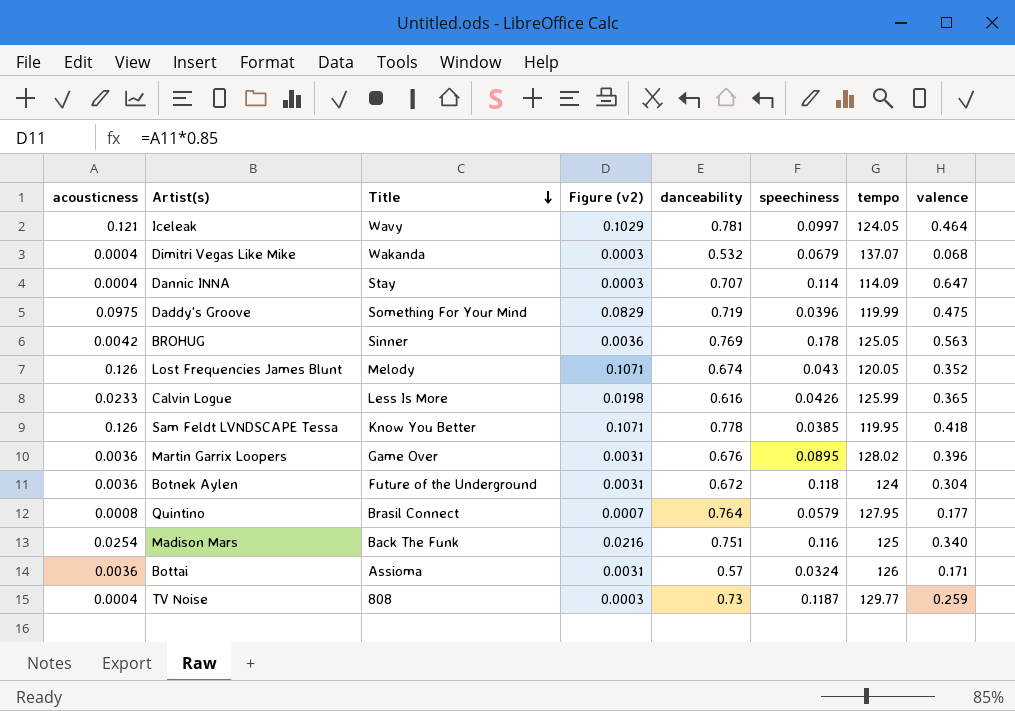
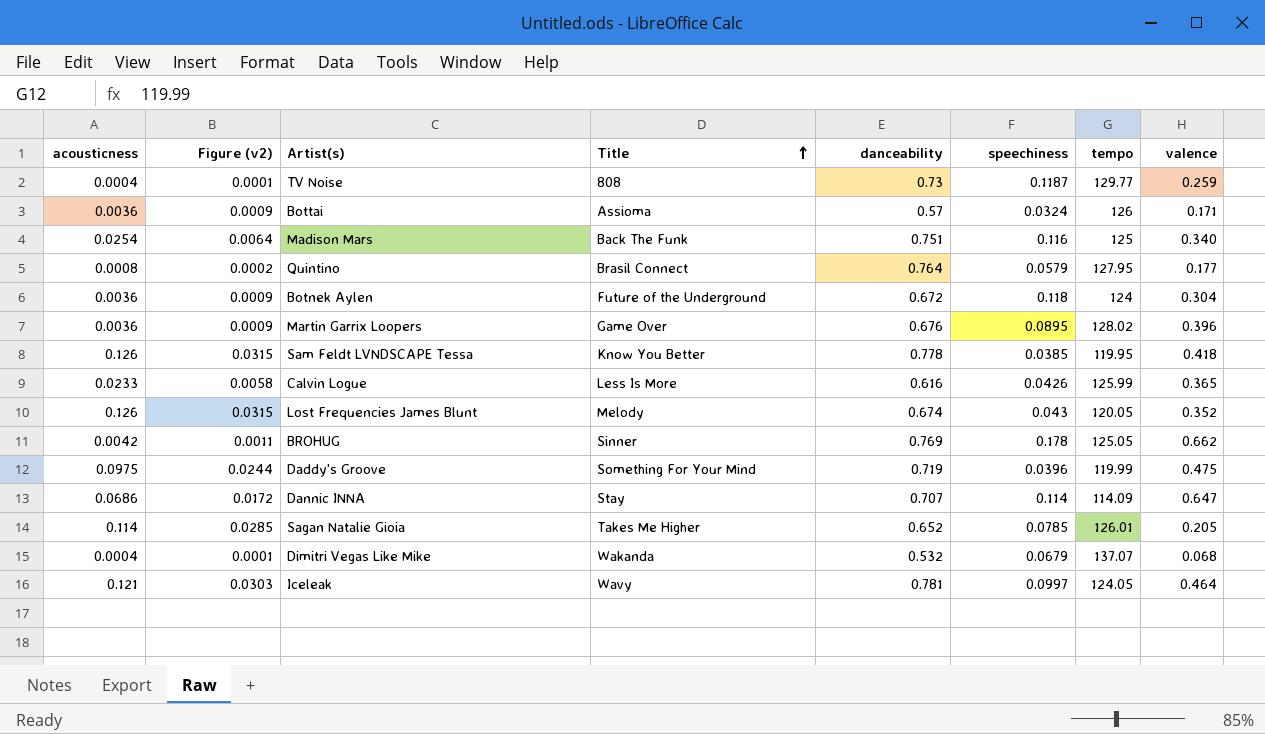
row order: Title descending -> Title ascending
column Figure (v2) | formula: [acousticness] * 0.85 -> [acousticness] * 0.25
column Figure (v2) | position: 4 -> 2
BROHUG | valence: 0.563 -> 0.662
Dannic INNA | acousticness: 0.0004 -> 0.0686
row Sagan Natalie Gioia: none -> 0.114 | 0.0285 | Takes Me Higher | 0.652 | 0.0785 | 126.01 | 0.205

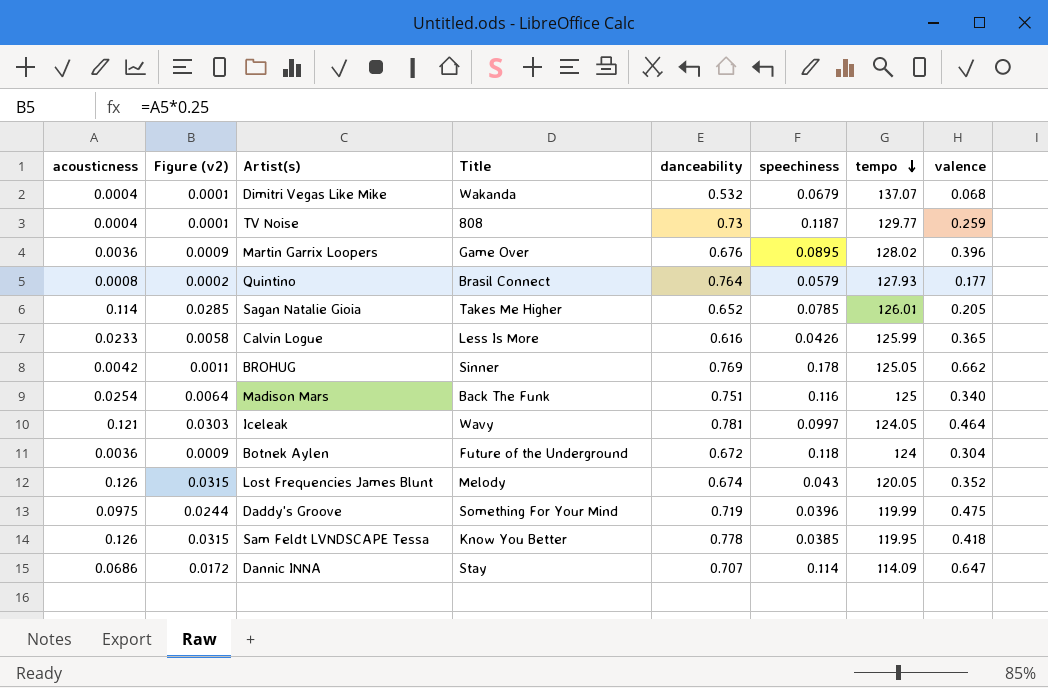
row order: Title ascending -> tempo descending
row Bottai: 0.0036 | 0.0009 | Assioma | 0.57 | 0.0324 | 126 | 0.171 -> none
Quintino | tempo: 127.95 -> 127.93

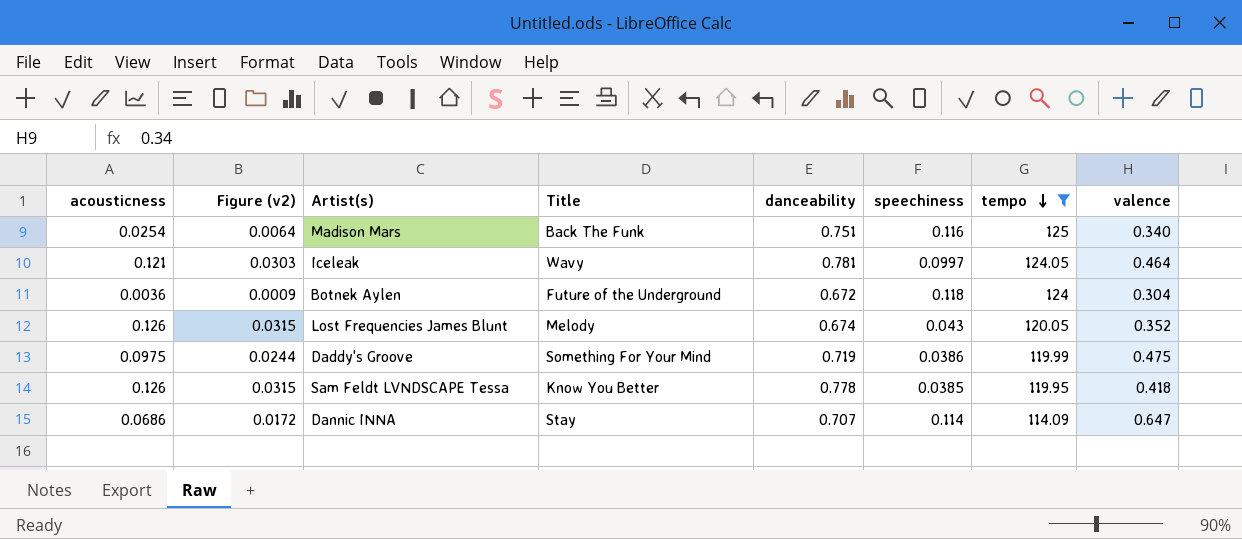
filter: none -> tempo <= 125
Daddy's Groove | speechiness: 0.0396 -> 0.0386

